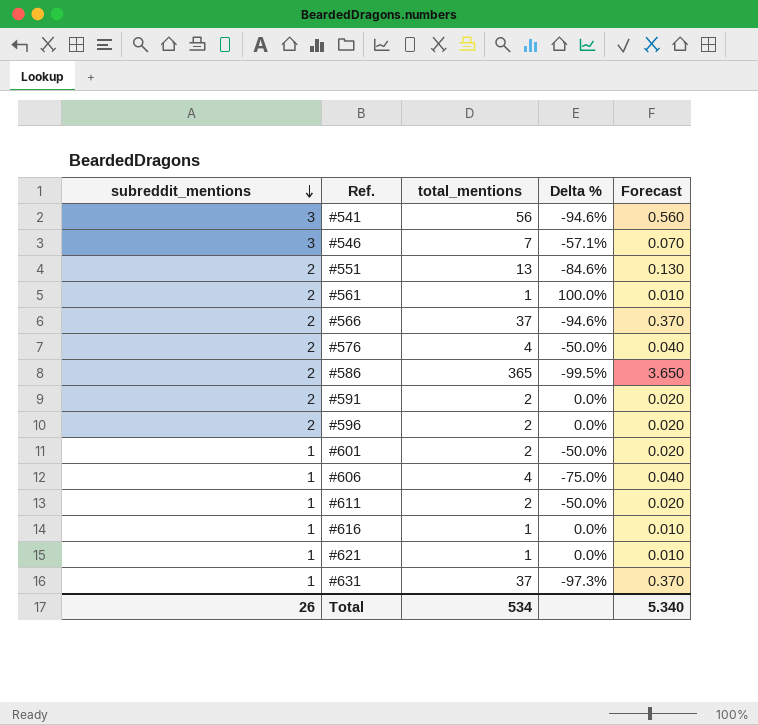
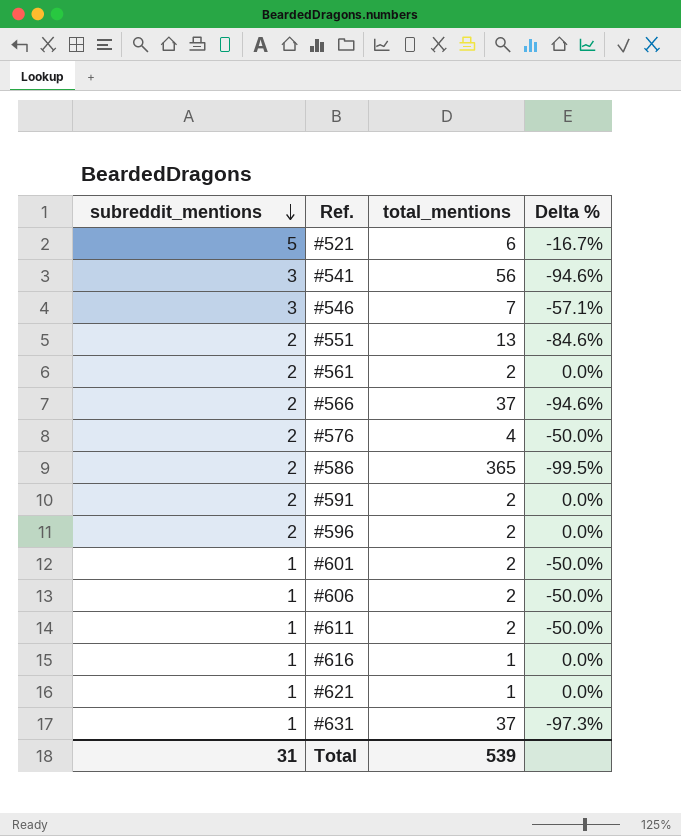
column Forecast | formula: [total_mentions] * 0.01 -> none
row #521: none -> 5 | 6 | -16.7%
#561 | total_mentions: 1 -> 2
#561 | Delta %: 100.0% -> 0.0%
#606 | total_mentions: 4 -> 2
#606 | Delta %: -75.0% -> -50.0%
Total | subreddit_mentions: 26 -> 31
Total | total_mentions: 534 -> 539

